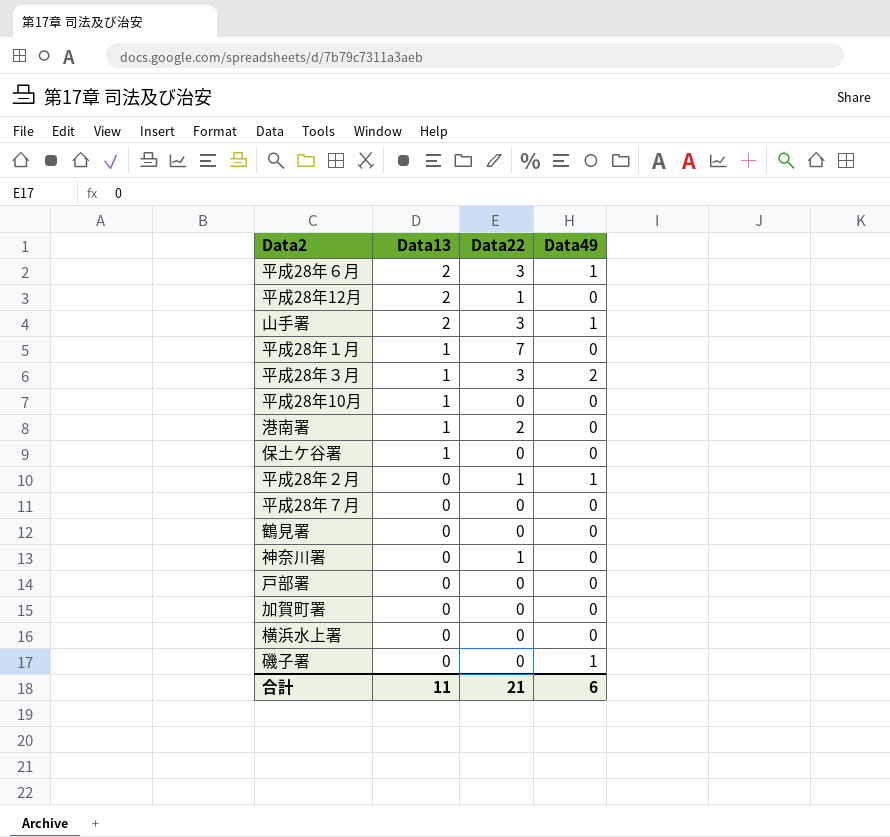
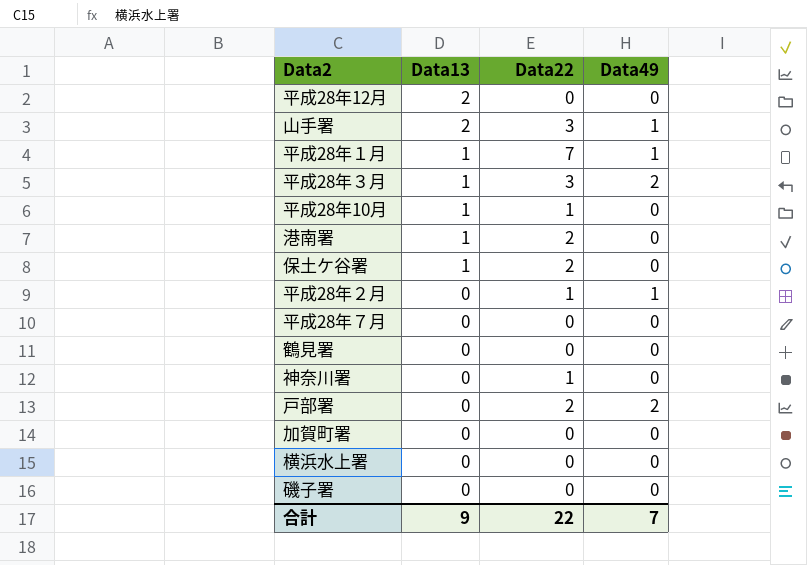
row 平成28年６月: 2 | 3 | 1 -> none
平成28年12月 | Data22: 1 -> 0
平成28年１月 | Data49: 0 -> 1
平成28年10月 | Data22: 0 -> 1
保土ケ谷署 | Data22: 0 -> 2
戸部署 | Data22: 0 -> 2
戸部署 | Data49: 0 -> 2
磯子署 | Data49: 1 -> 0
合計 | Data13: 11 -> 9
合計 | Data22: 21 -> 22
合計 | Data49: 6 -> 7

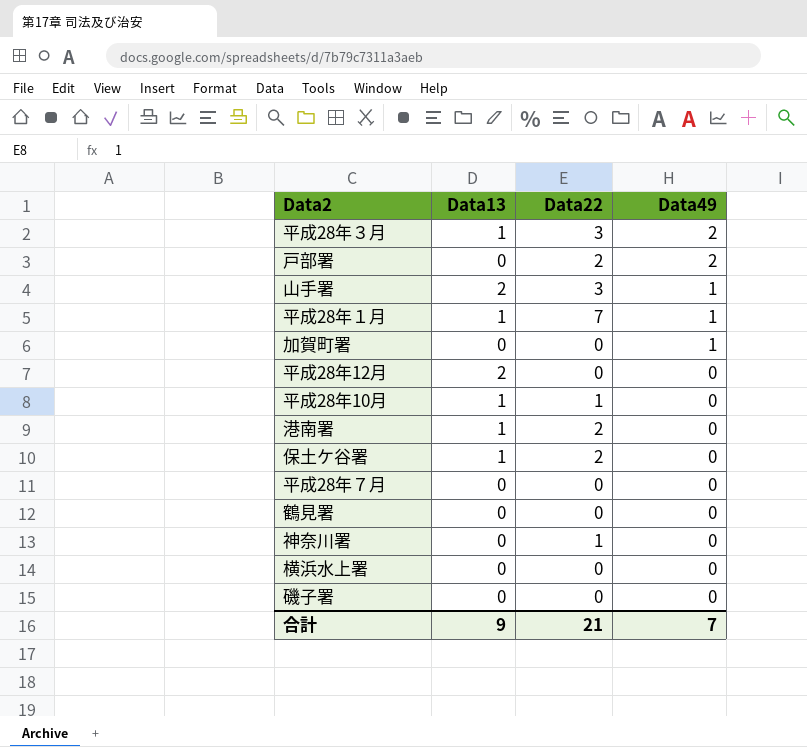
row order: Data13 descending -> Data49 descending
row 平成28年２月: 0 | 1 | 1 -> none
加賀町署 | Data49: 0 -> 1
合計 | Data22: 22 -> 21

